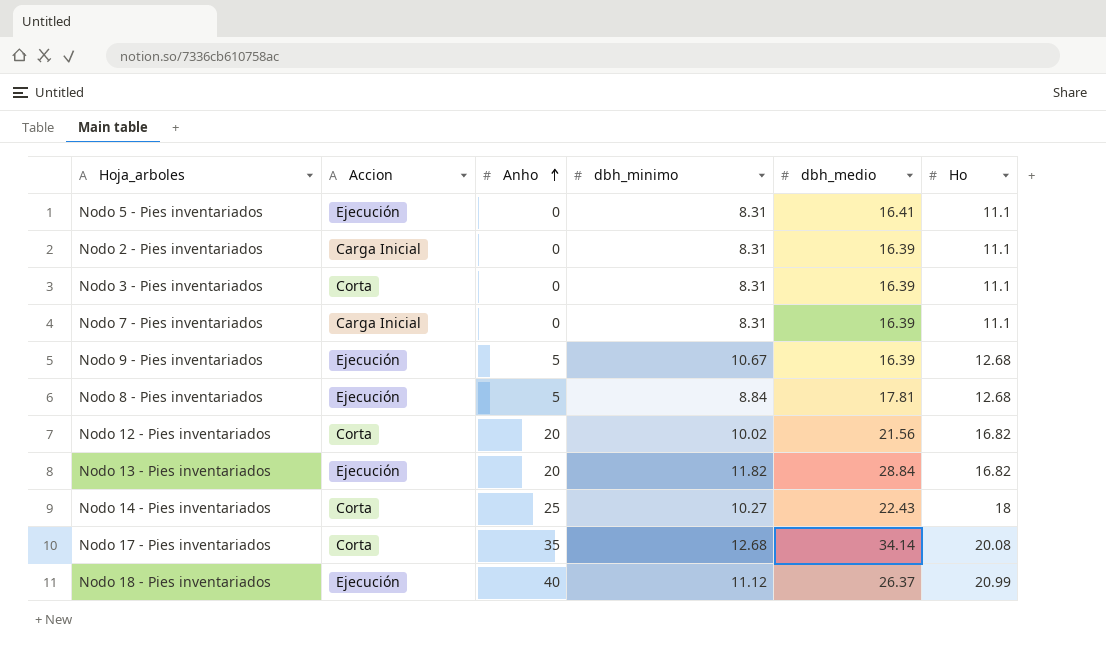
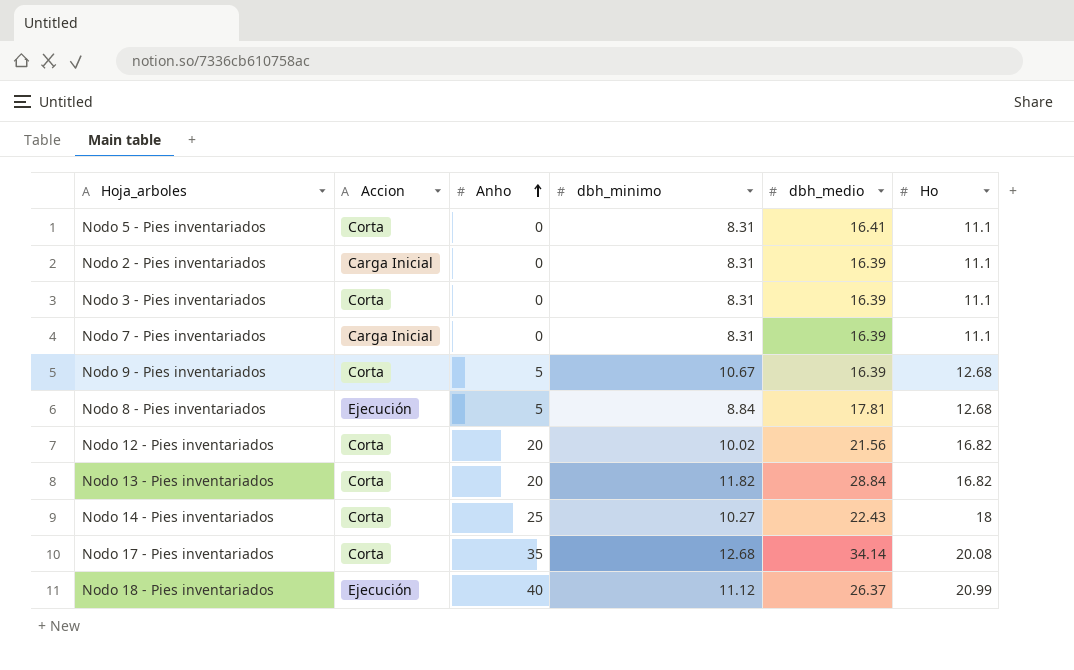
Nodo 5 - Pies inventariados | Accion: Ejecución -> Corta
Nodo 9 - Pies inventariados | Accion: Ejecución -> Corta
Nodo 13 - Pies inventariados | Accion: Ejecución -> Corta

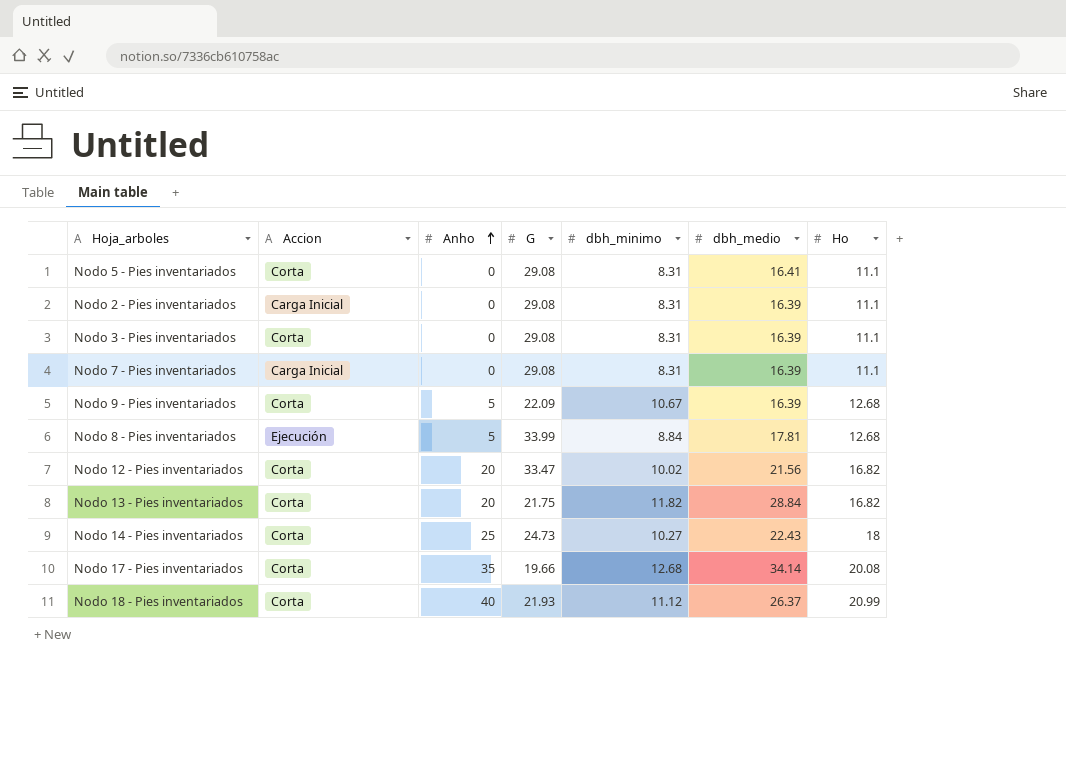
column G | position: none -> 4
Nodo 18 - Pies inventariados | Accion: Ejecución -> Corta

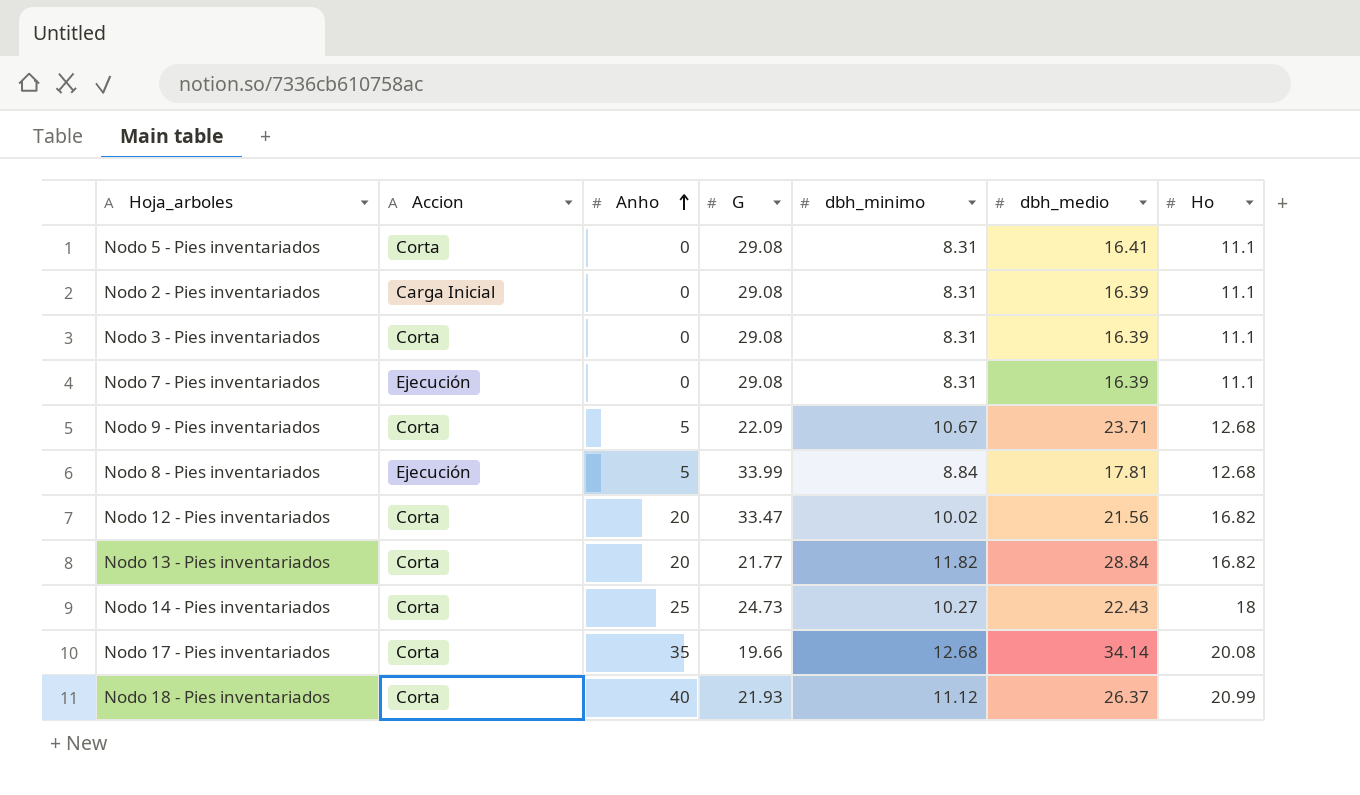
Nodo 7 - Pies inventariados | Accion: Carga Inicial -> Ejecución
Nodo 9 - Pies inventariados | dbh_medio: 16.39 -> 23.71
Nodo 13 - Pies inventariados | G: 21.75 -> 21.77

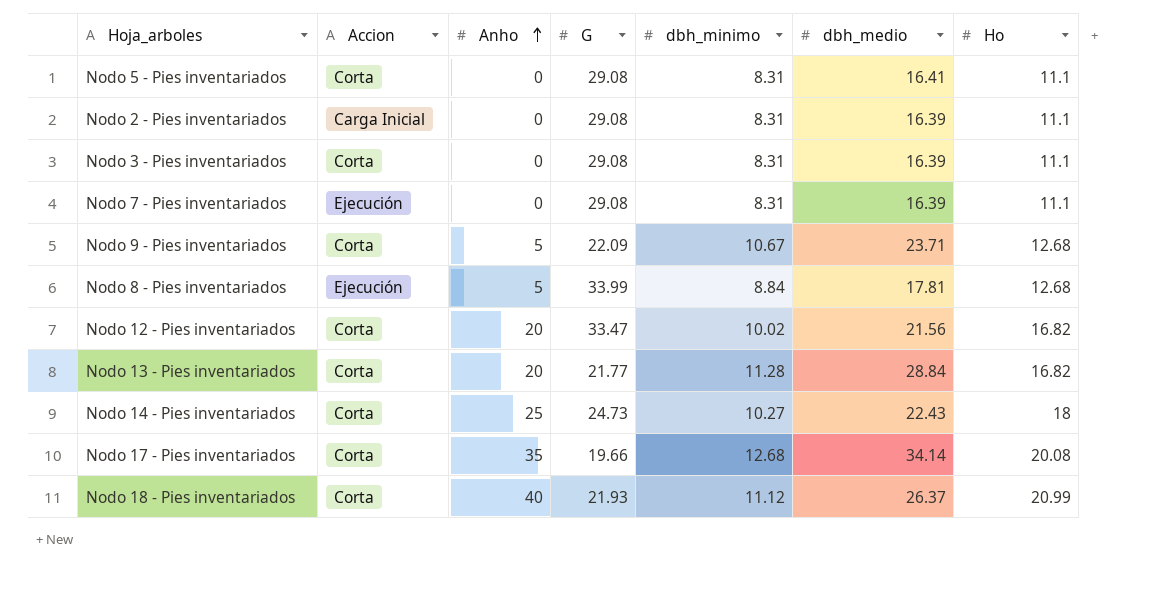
Nodo 13 - Pies inventariados | dbh_minimo: 11.82 -> 11.28

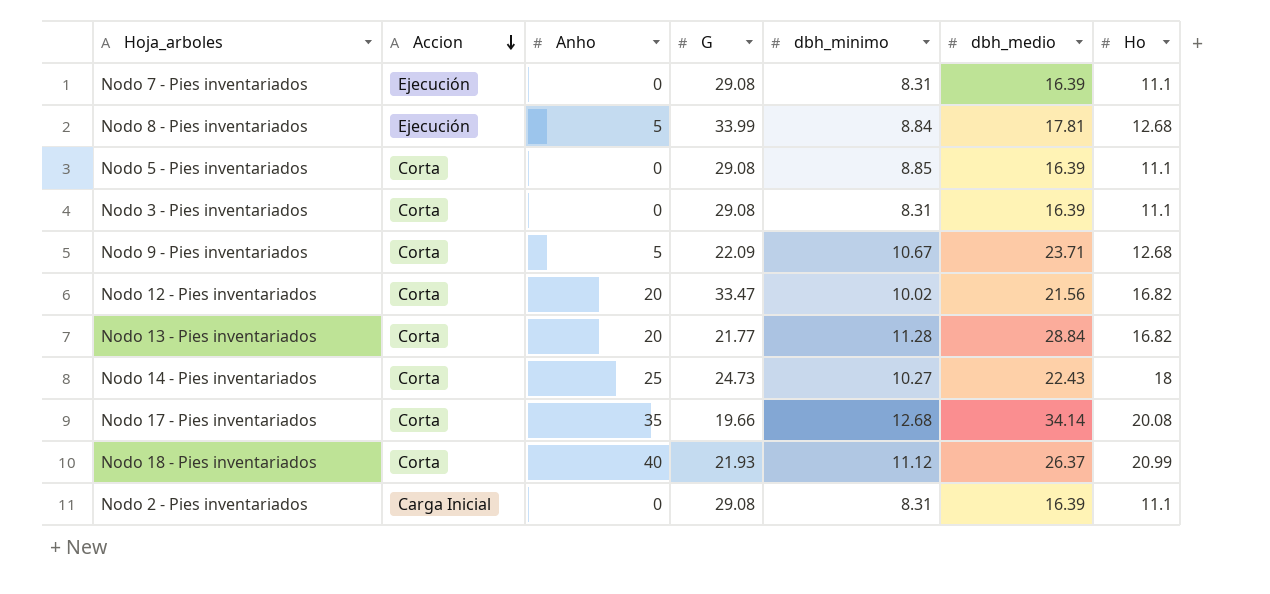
row order: Anho ascending -> Accion descending
Nodo 5 - Pies inventariados | dbh_minimo: 8.31 -> 8.85
Nodo 5 - Pies inventariados | dbh_medio: 16.41 -> 16.39

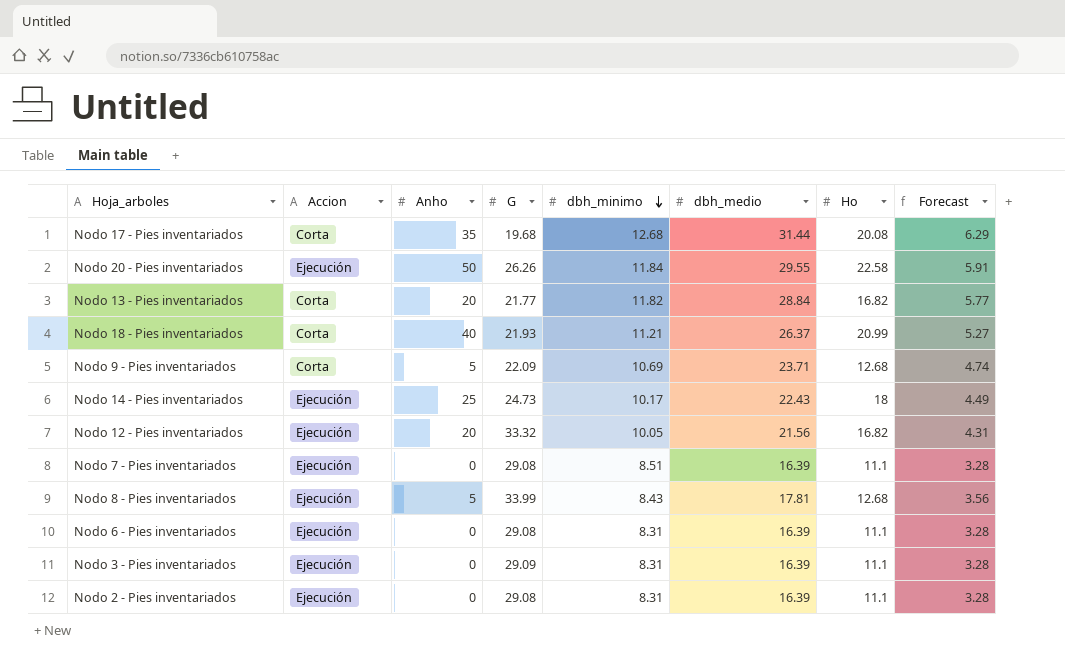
row order: Accion descending -> dbh_minimo descending
column Forecast | formula: none -> [dbh_medio] * 0.2
row Nodo 5 - Pies inventariados: Corta | 0 | 29.08 | 8.85 | 16.39 | 11.1 -> none
Nodo 17 - Pies inventariados | G: 19.66 -> 19.68
Nodo 17 - Pies inventariados | dbh_medio: 34.14 -> 31.44
row Nodo 20 - Pies inventariados: none -> Ejecución | 50 | 26.26 | 11.84 | 29.55 | 22.58 | 5.91
Nodo 13 - Pies inventariados | dbh_minimo: 11.28 -> 11.82
Nodo 18 - Pies inventariados | dbh_minimo: 11.12 -> 11.21
Nodo 9 - Pies inventariados | dbh_minimo: 10.67 -> 10.69
Nodo 14 - Pies inventariados | Accion: Corta -> Ejecución
Nodo 14 - Pies inventariados | dbh_minimo: 10.27 -> 10.17
Nodo 12 - Pies inventariados | Accion: Corta -> Ejecución
Nodo 12 - Pies inventariados | G: 33.47 -> 33.32
Nodo 12 - Pies inventariados | dbh_minimo: 10.02 -> 10.05
Nodo 7 - Pies inventariados | dbh_minimo: 8.31 -> 8.51
Nodo 8 - Pies inventariados | dbh_minimo: 8.84 -> 8.43
row Nodo 6 - Pies inventariados: none -> Ejecución | 0 | 29.08 | 8.31 | 16.39 | 11.1 | 3.28
Nodo 3 - Pies inventariados | Accion: Corta -> Ejecución
Nodo 3 - Pies inventariados | G: 29.08 -> 29.09
Nodo 2 - Pies inventariados | Accion: Carga Inicial -> Ejecución

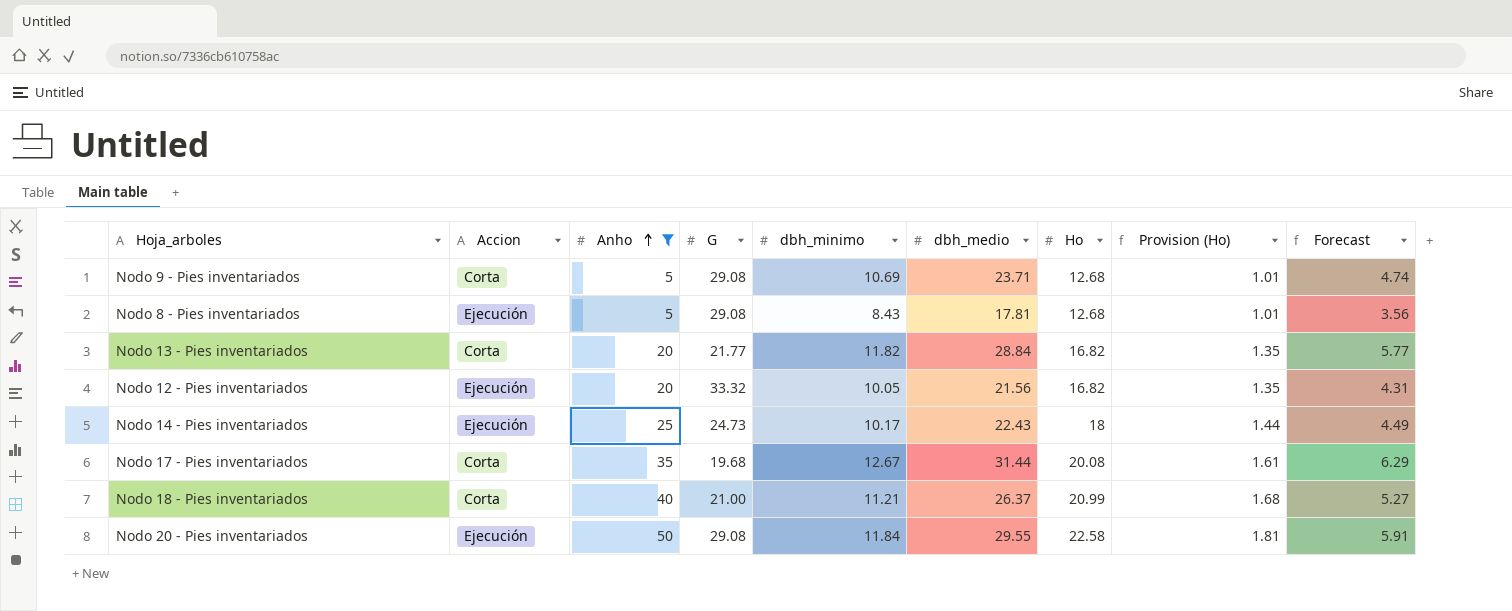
filter: none -> Anho != 0
row order: dbh_minimo descending -> Anho ascending
column Provision (Ho) | formula: none -> [Ho] * 0.08
Nodo 9 - Pies inventariados | G: 22.09 -> 29.08
Nodo 8 - Pies inventariados | G: 33.99 -> 29.08
Nodo 17 - Pies inventariados | dbh_minimo: 12.68 -> 12.67
Nodo 18 - Pies inventariados | G: 21.93 -> 21.00
Nodo 20 - Pies inventariados | G: 26.26 -> 29.08

